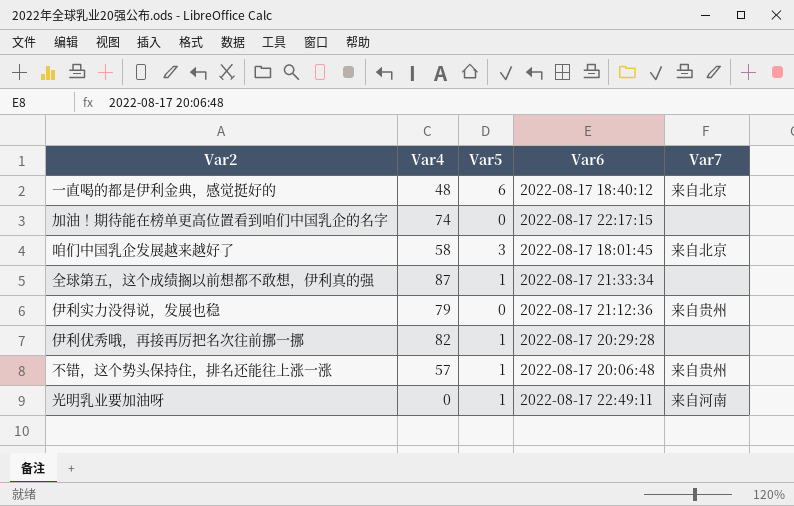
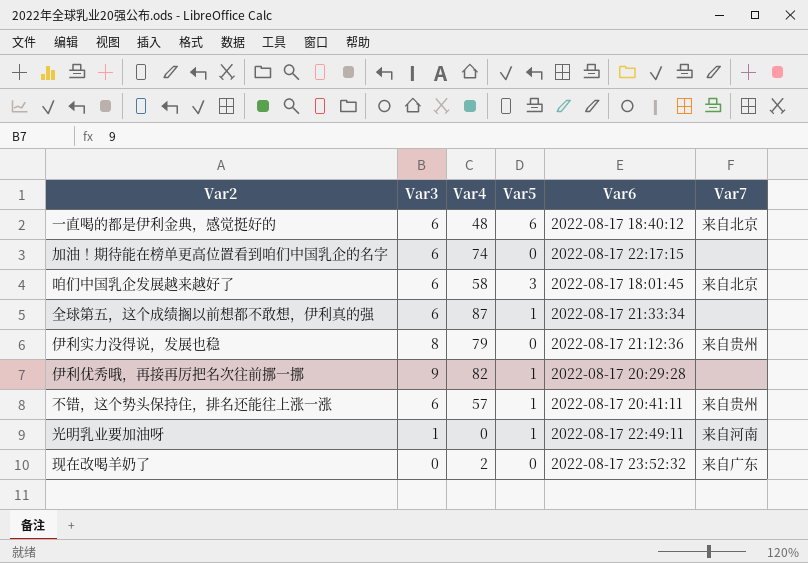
column Var3 | position: none -> 2
不错，这个势头保持住，排名还能往上涨一涨 | Var6: 2022-08-17 20:06:48 -> 2022-08-17 20:41:11
row 现在改喝羊奶了: none -> 0 | 2 | 0 | 2022-08-17 23:52:32 | 来自广东

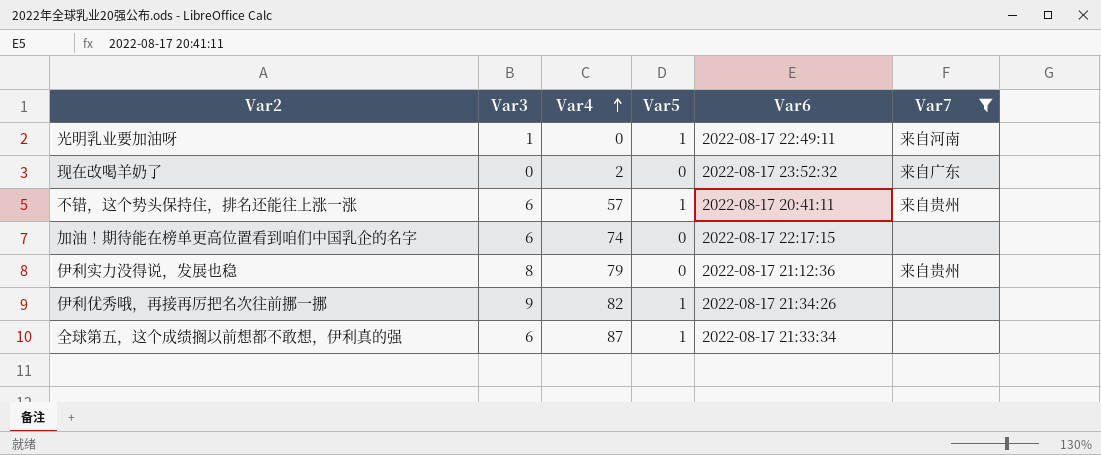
filter: none -> Var7 != 来自北京
row order: none -> Var4 ascending
伊利优秀哦，再接再厉把名次往前挪一挪 | Var6: 2022-08-17 20:29:28 -> 2022-08-17 21:34:26

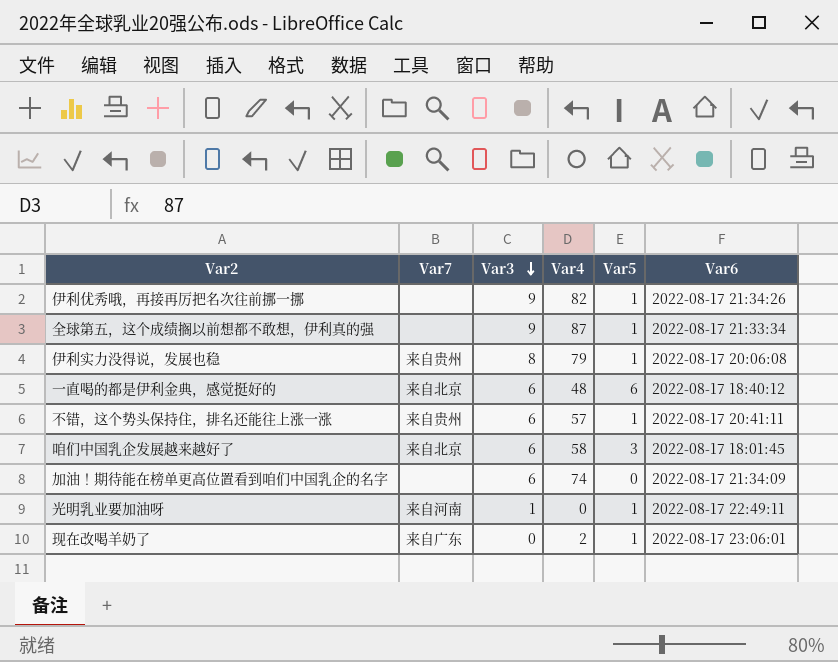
filter: Var7 != 来自北京 -> none
row order: Var4 ascending -> Var3 descending
column Var7 | position: 6 -> 2
全球第五，这个成绩搁以前想都不敢想，伊利真的强 | Var3: 6 -> 9
伊利实力没得说，发展也稳 | Var5: 0 -> 1
伊利实力没得说，发展也稳 | Var6: 2022-08-17 21:12:36 -> 2022-08-17 20:06:08
加油！期待能在榜单更高位置看到咱们中国乳企的名字 | Var6: 2022-08-17 22:17:15 -> 2022-08-17 21:34:09
现在改喝羊奶了 | Var5: 0 -> 1
现在改喝羊奶了 | Var6: 2022-08-17 23:52:32 -> 2022-08-17 23:06:01

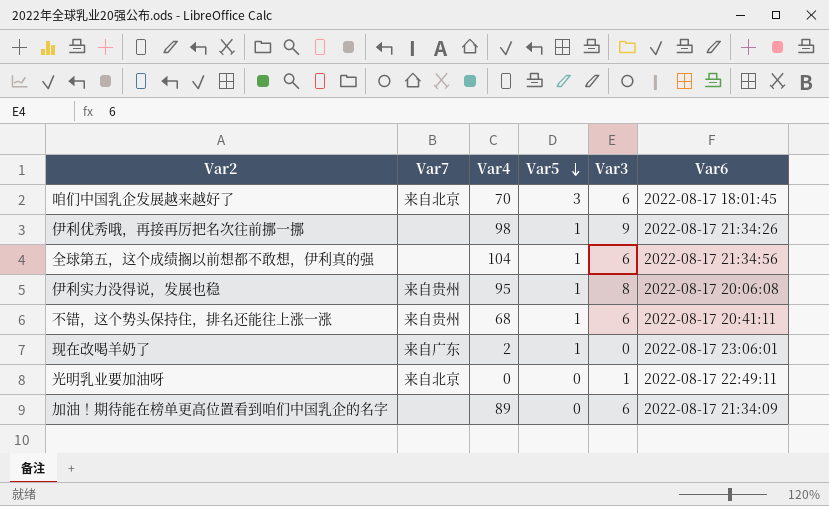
row order: Var3 descending -> Var5 descending
column Var3 | position: 3 -> 5
row 一直喝的都是伊利金典，感觉挺好的: 来自北京 | 6 | 48 | 6 | 2022-08-17 18:40:12 -> none
咱们中国乳企发展越来越好了 | Var4: 58 -> 70
伊利优秀哦，再接再厉把名次往前挪一挪 | Var4: 82 -> 98
全球第五，这个成绩搁以前想都不敢想，伊利真的强 | Var4: 87 -> 104
全球第五，这个成绩搁以前想都不敢想，伊利真的强 | Var3: 9 -> 6
全球第五，这个成绩搁以前想都不敢想，伊利真的强 | Var6: 2022-08-17 21:33:34 -> 2022-08-17 21:34:56
伊利实力没得说，发展也稳 | Var4: 79 -> 95
不错，这个势头保持住，排名还能往上涨一涨 | Var4: 57 -> 68
光明乳业要加油呀 | Var7: 来自河南 -> 来自北京
光明乳业要加油呀 | Var5: 1 -> 0
加油！期待能在榜单更高位置看到咱们中国乳企的名字 | Var4: 74 -> 89

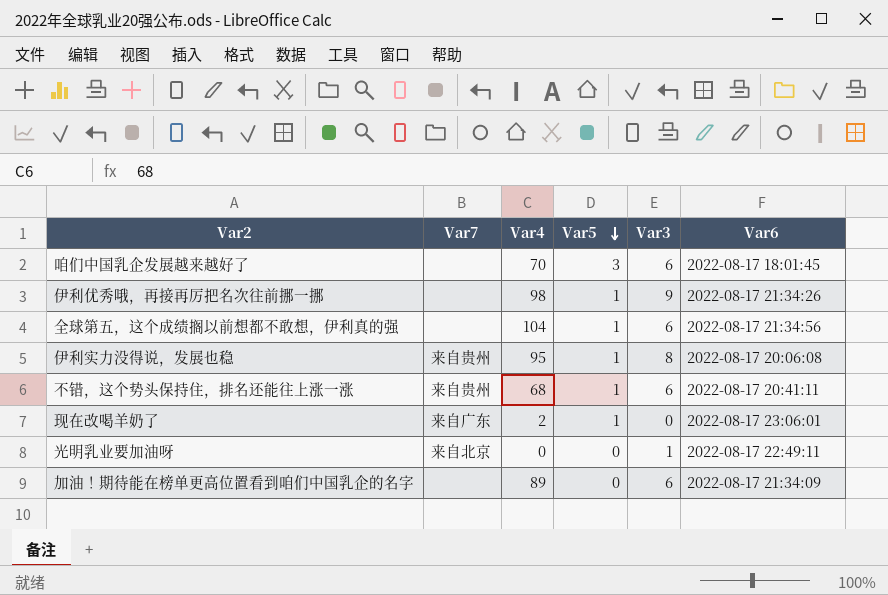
咱们中国乳企发展越来越好了 | Var7: 来自北京 -> none

